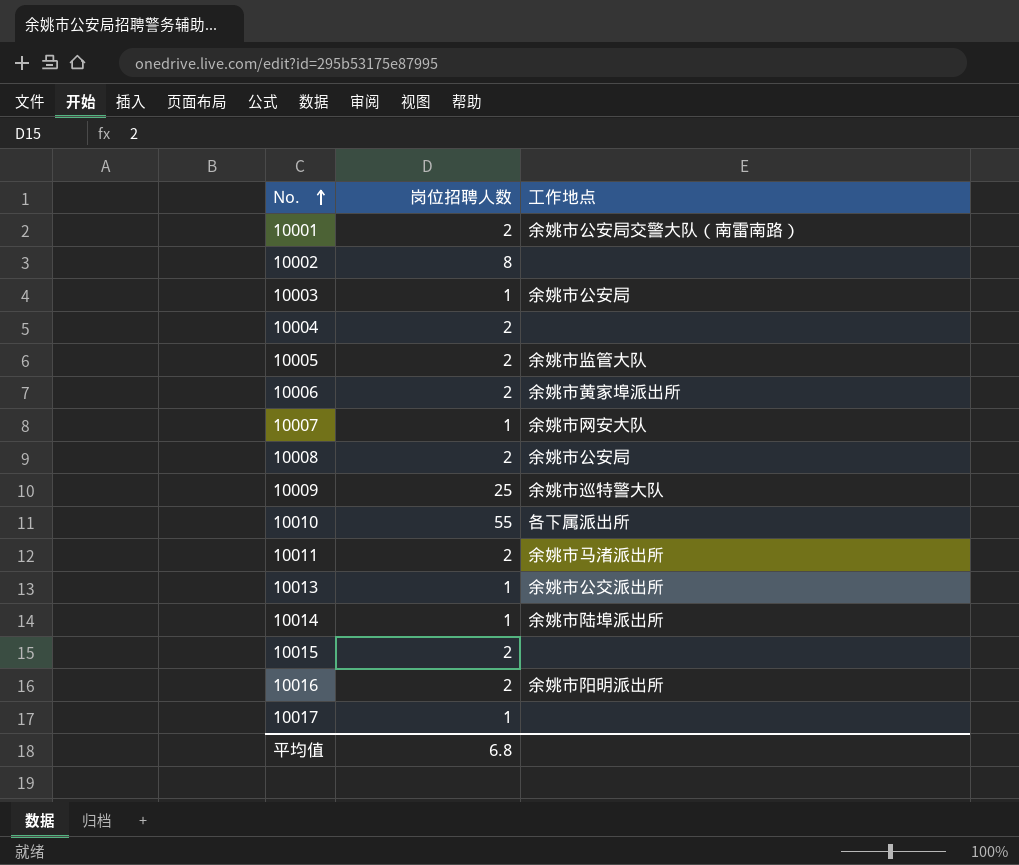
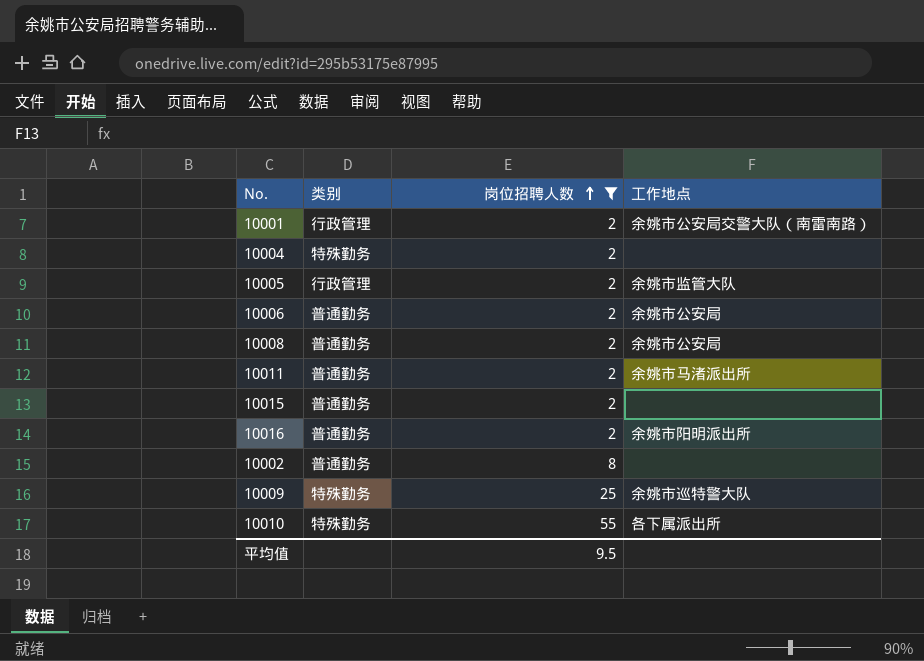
filter: none -> 岗位招聘人数 != 1
row order: No. ascending -> 岗位招聘人数 ascending
column 类别 | position: none -> 2
10006 | 工作地点: 余姚市黄家埠派出所 -> 余姚市公安局
平均值 | 岗位招聘人数: 6.8 -> 9.5

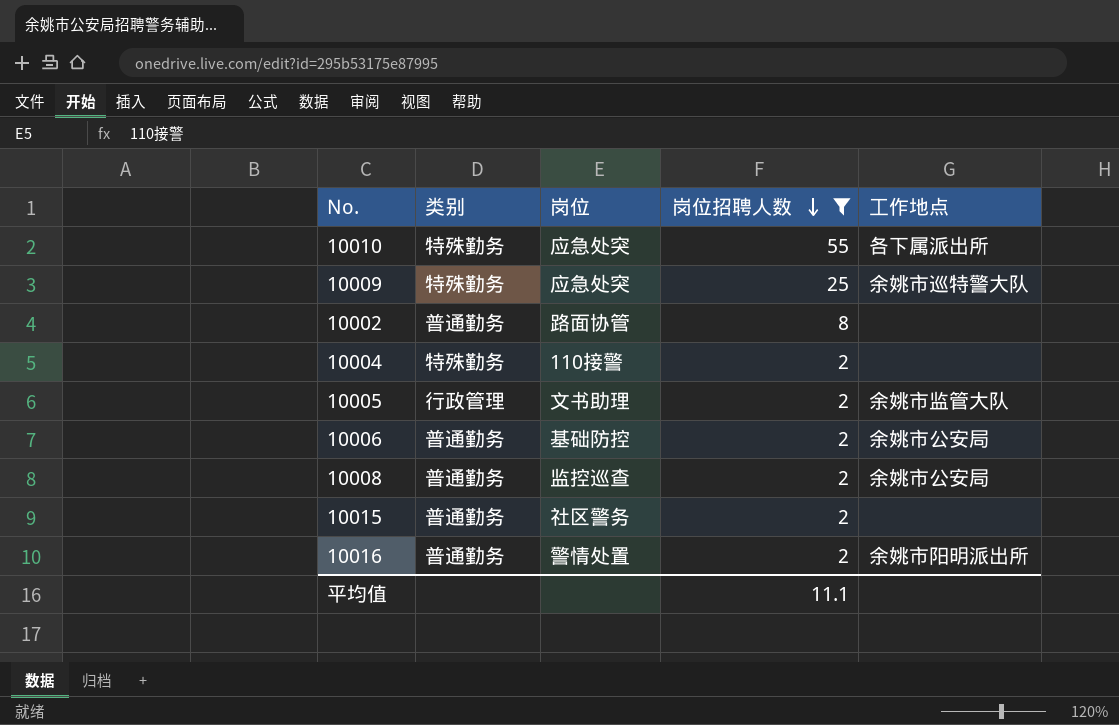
row order: 岗位招聘人数 ascending -> 岗位招聘人数 descending
column 岗位 | position: none -> 3
row 10001: 行政管理 | 2 | 余姚市公安局交警大队（南雷南路） -> none
row 10011: 普通勤务 | 2 | 余姚市马渚派出所 -> none
平均值 | 岗位招聘人数: 9.5 -> 11.1

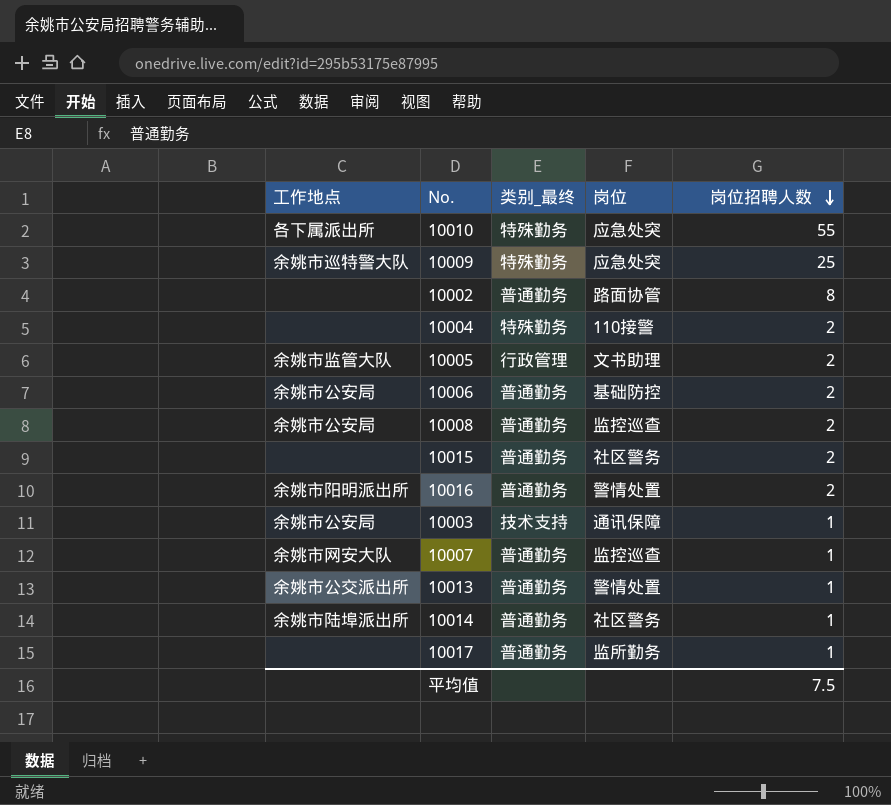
filter: 岗位招聘人数 != 1 -> none
column 工作地点 | position: 5 -> 1
column name: 类别 -> 类别_最终
平均值 | 岗位招聘人数: 11.1 -> 7.5

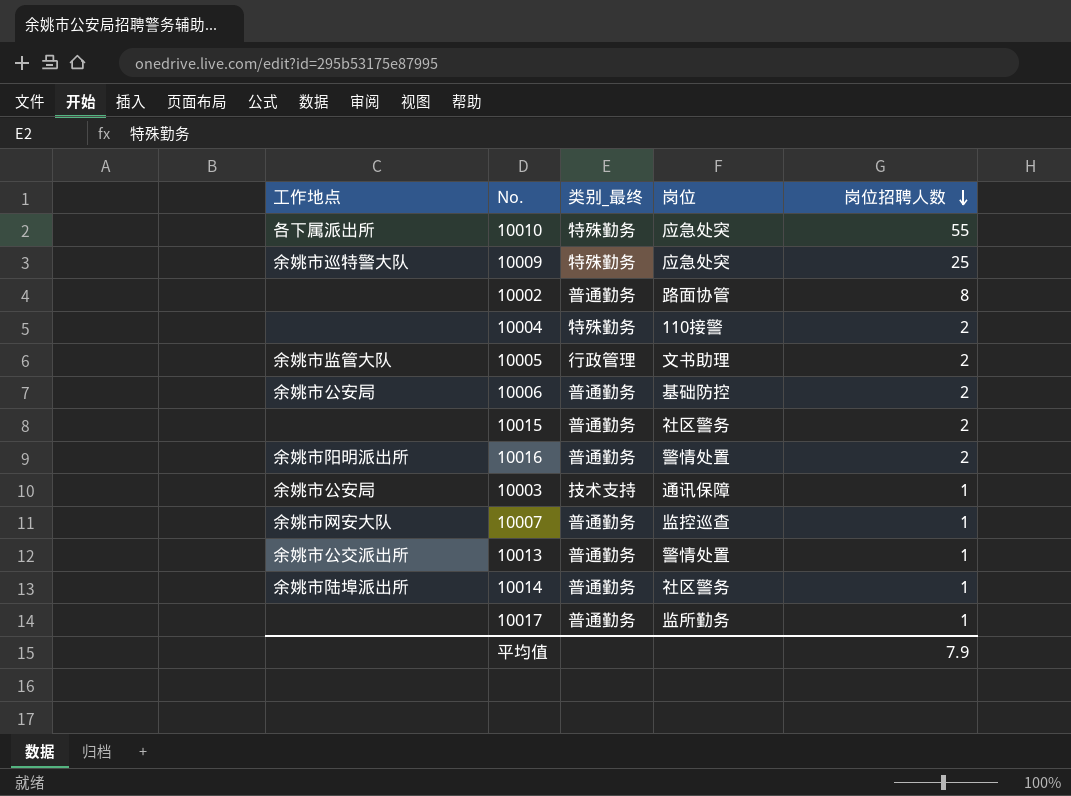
row 10008: 余姚市公安局 | 普通勤务 | 监控巡查 | 2 -> none
平均值 | 岗位招聘人数: 7.5 -> 7.9

